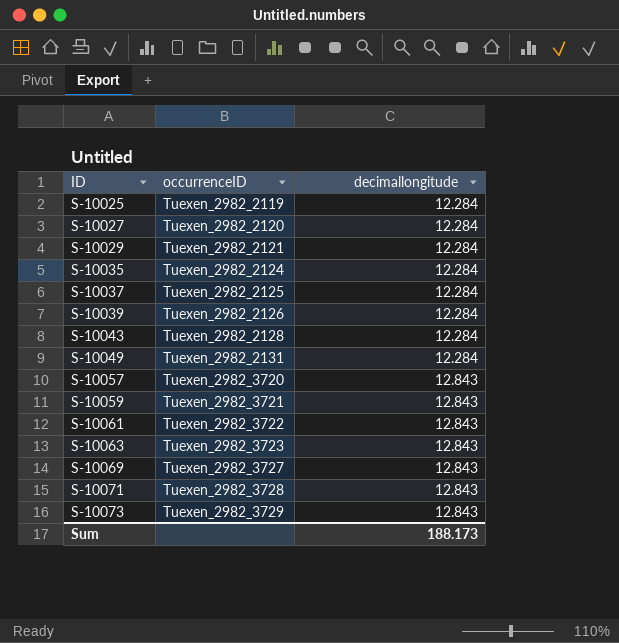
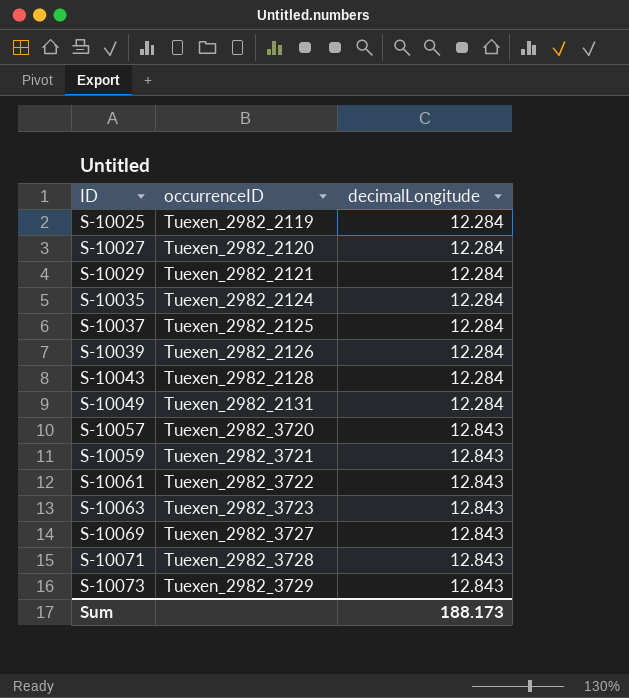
column name: decimallongitude -> decimalLongitude

